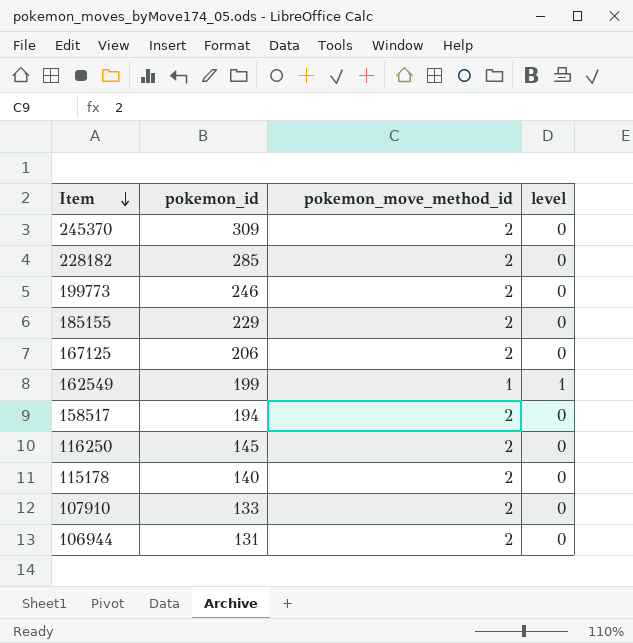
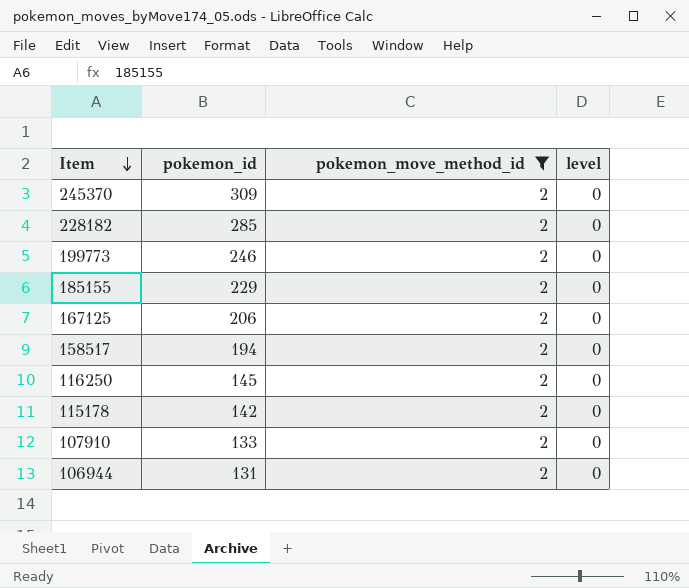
filter: none -> pokemon_move_method_id = 2
115178 | pokemon_id: 140 -> 142

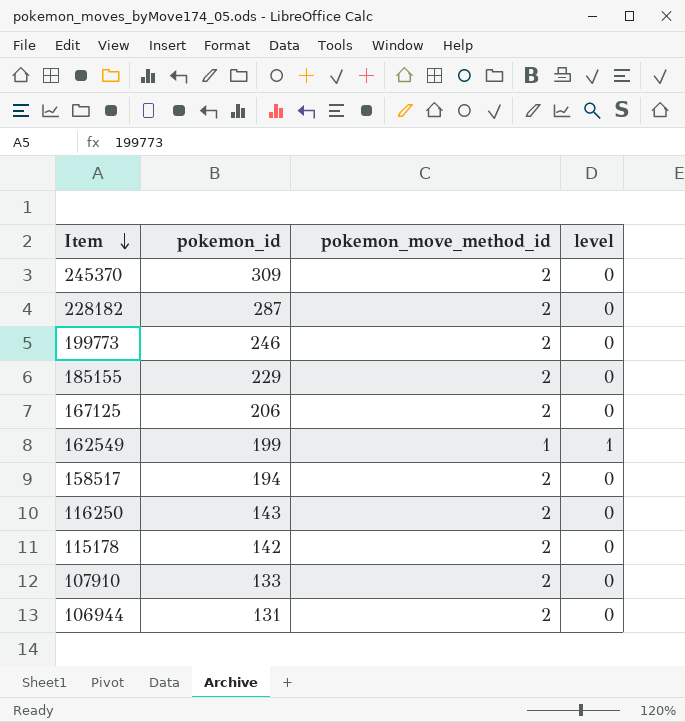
filter: pokemon_move_method_id = 2 -> none
228182 | pokemon_id: 285 -> 287
116250 | pokemon_id: 145 -> 143

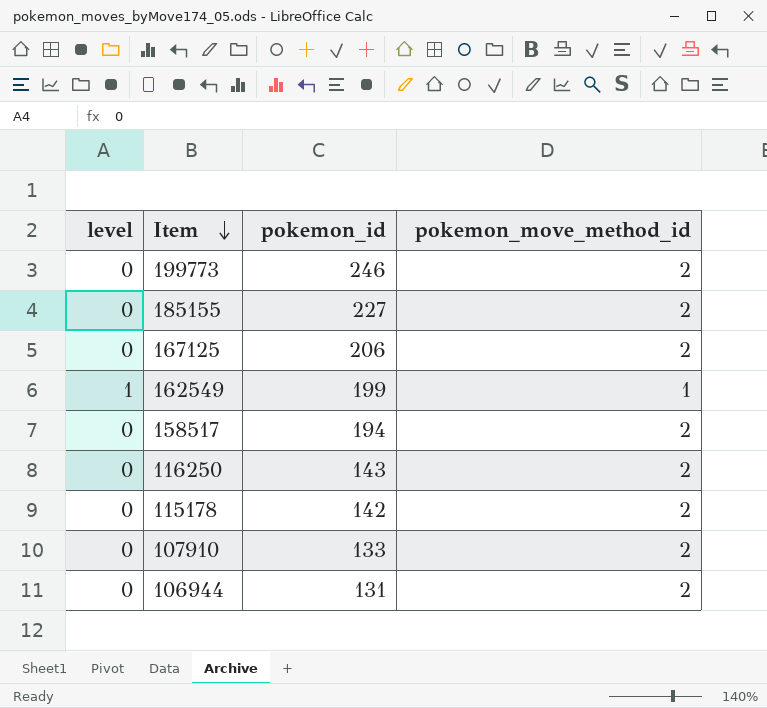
column level | position: 4 -> 1
row 245370: 309 | 2 | 0 -> none
row 228182: 287 | 2 | 0 -> none
185155 | pokemon_id: 229 -> 227

